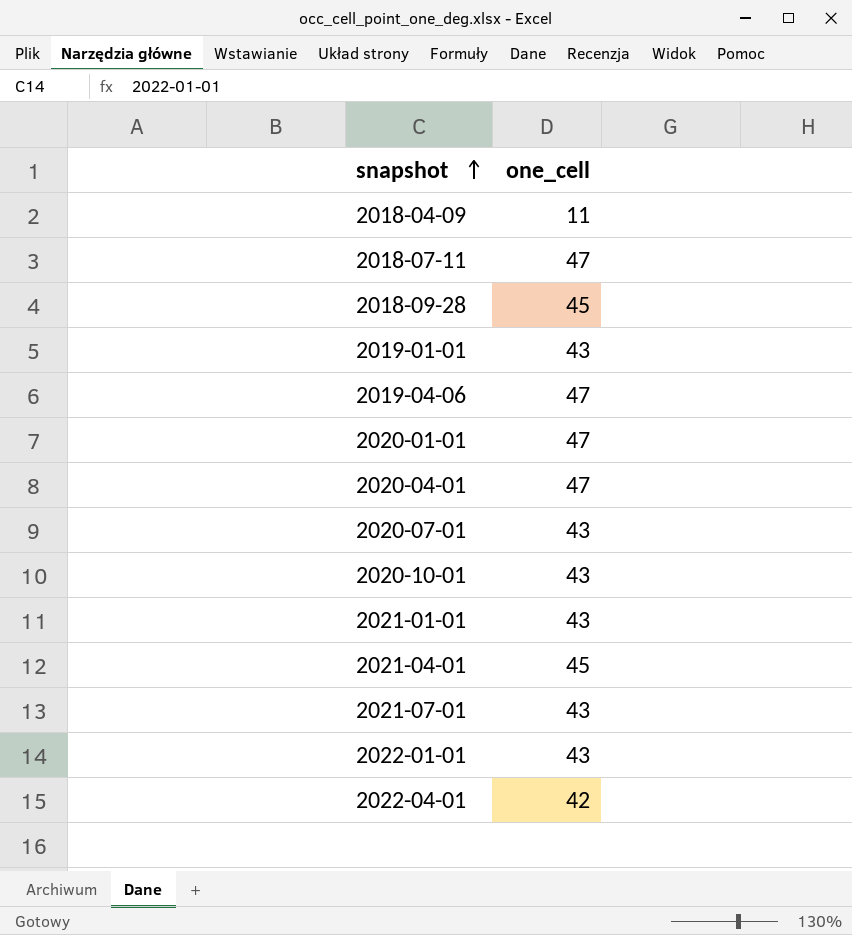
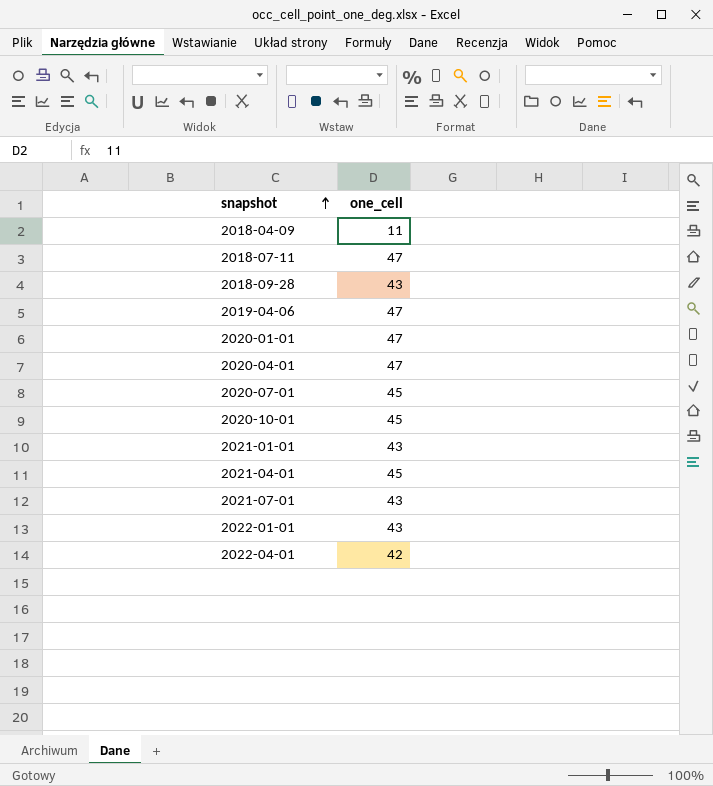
row 2019-01-01: 43 -> none
2018-09-28 | one_cell: 45 -> 43
2020-07-01 | one_cell: 43 -> 45
2020-10-01 | one_cell: 43 -> 45

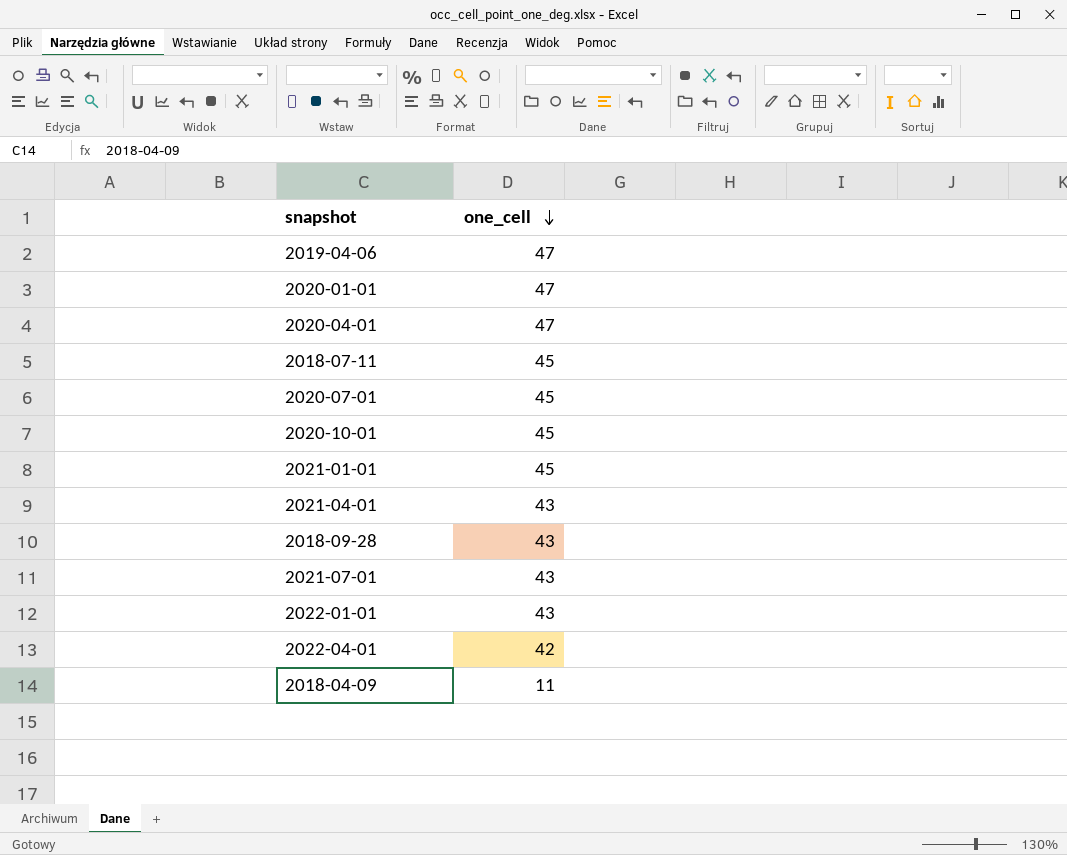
row order: snapshot ascending -> one_cell descending
2018-07-11 | one_cell: 47 -> 45
2021-01-01 | one_cell: 43 -> 45
2021-04-01 | one_cell: 45 -> 43

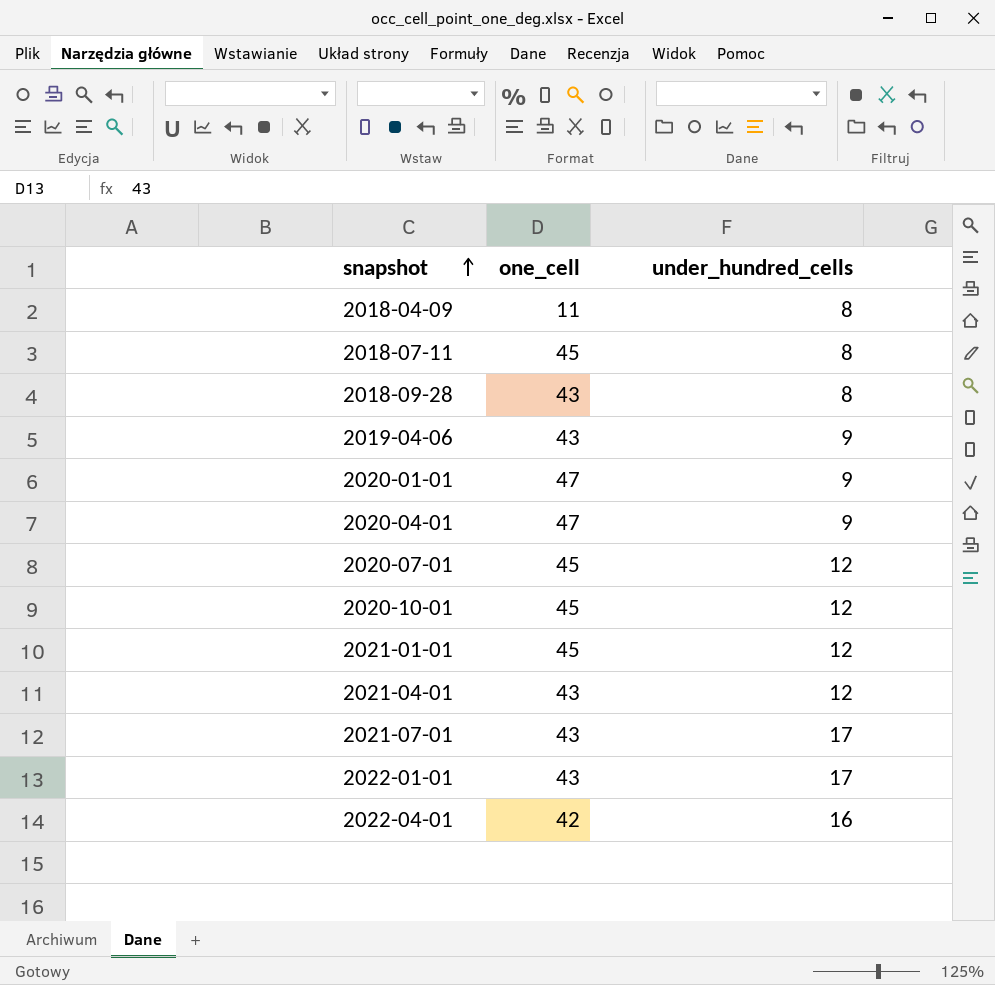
row order: one_cell descending -> snapshot ascending
column under_hundred_cells | position: none -> 3
2019-04-06 | one_cell: 47 -> 43

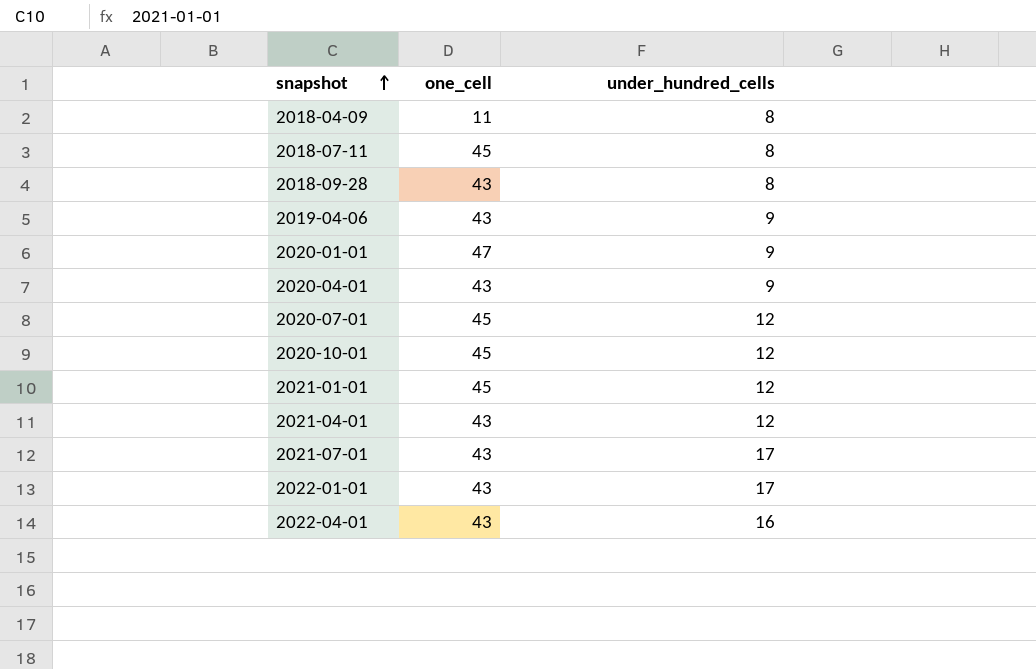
2020-04-01 | one_cell: 47 -> 43
2022-04-01 | one_cell: 42 -> 43

